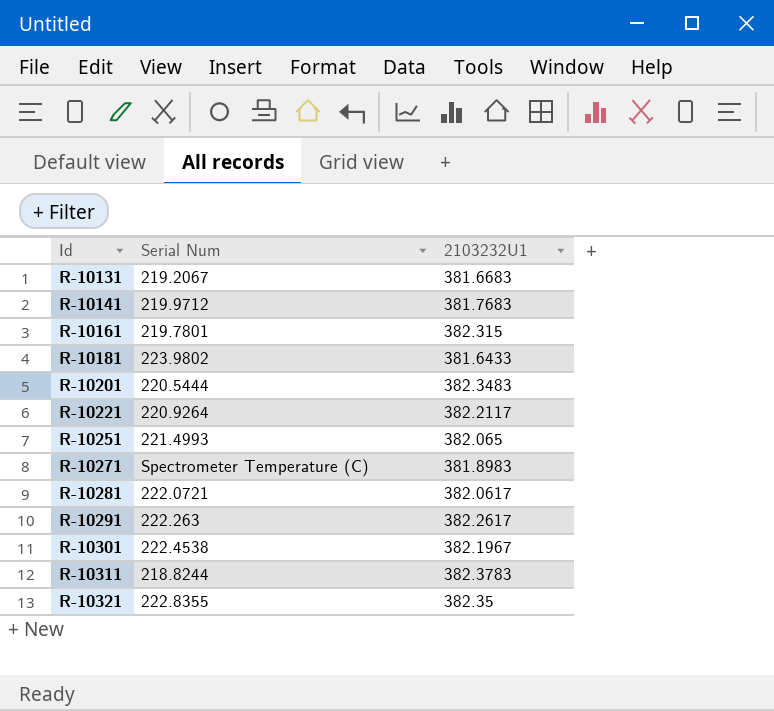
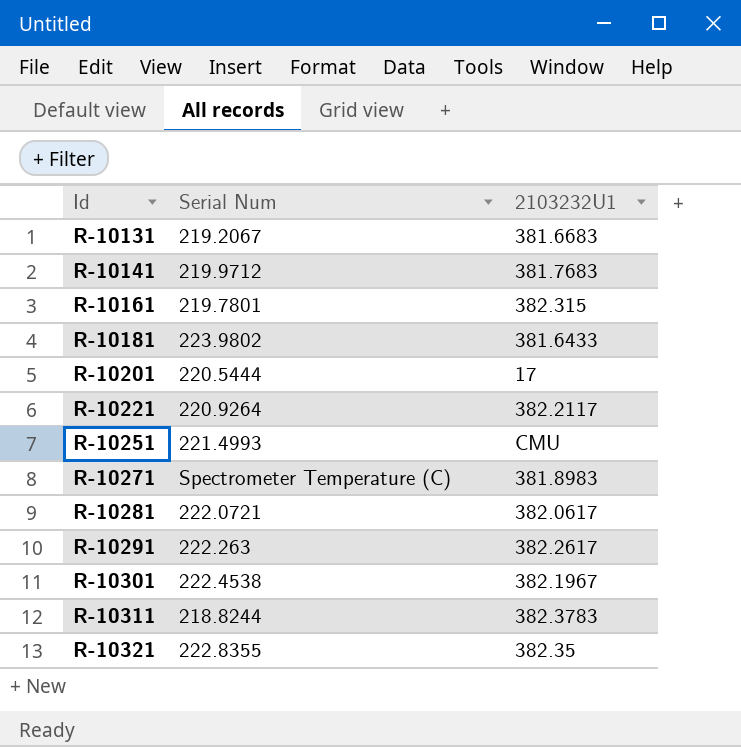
R-10201 | 2103232U1: 382.3483 -> 17
R-10251 | 2103232U1: 382.065 -> CMU

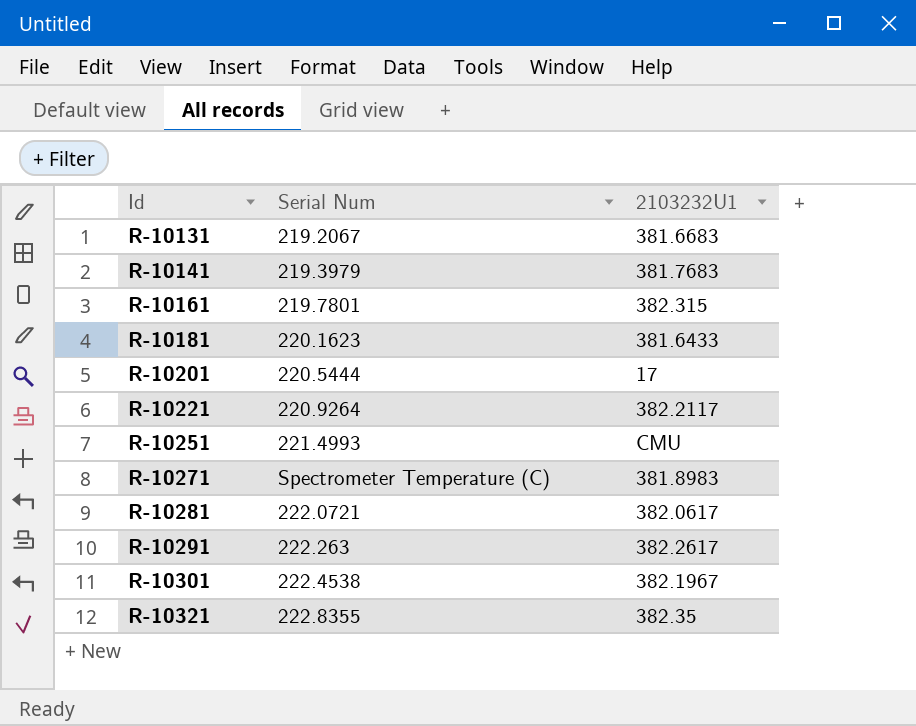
row R-10311: 218.8244 | 382.3783 -> none
R-10141 | Serial Num: 219.9712 -> 219.3979
R-10181 | Serial Num: 223.9802 -> 220.1623

